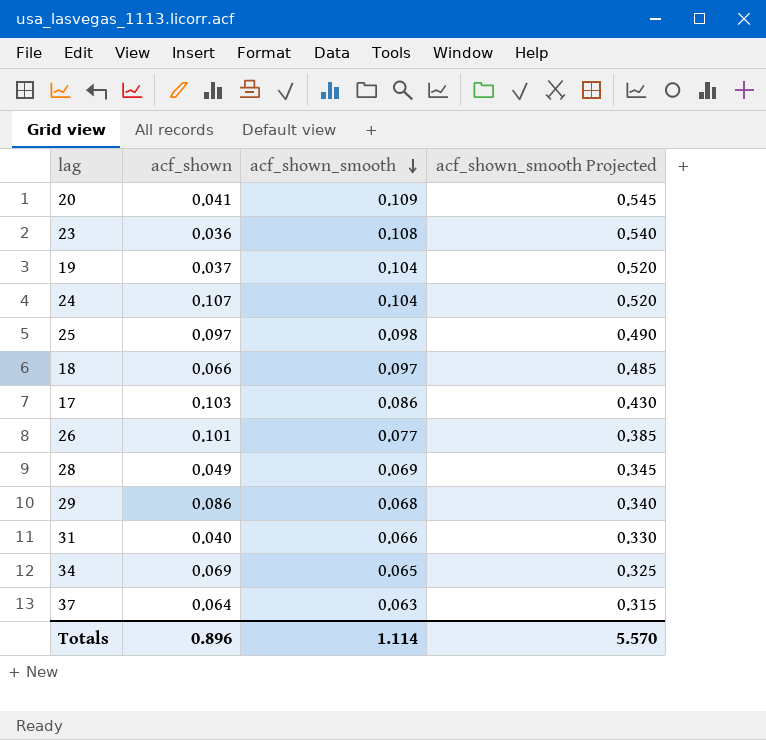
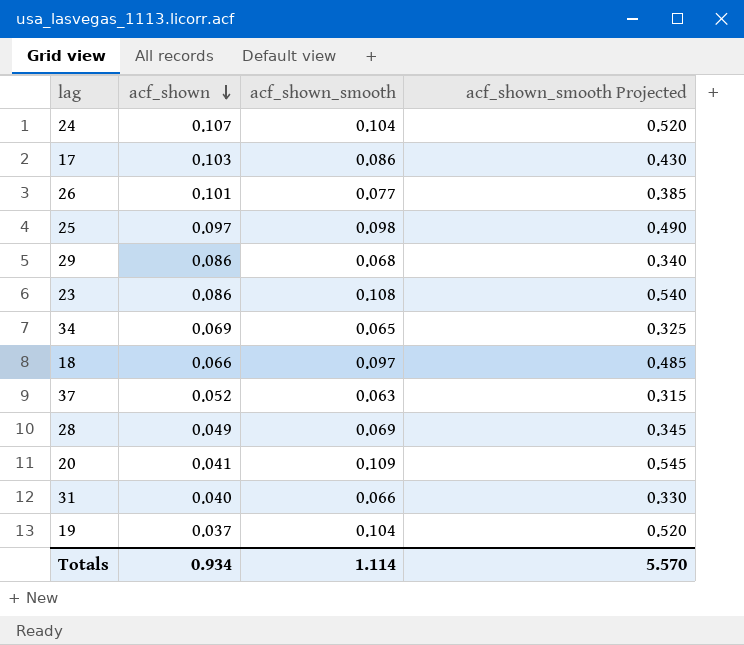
row order: acf_shown_smooth descending -> acf_shown descending
23 | acf_shown: 0.036 -> 0.086
37 | acf_shown: 0.064 -> 0.052
Totals | acf_shown: 0.896 -> 0.934

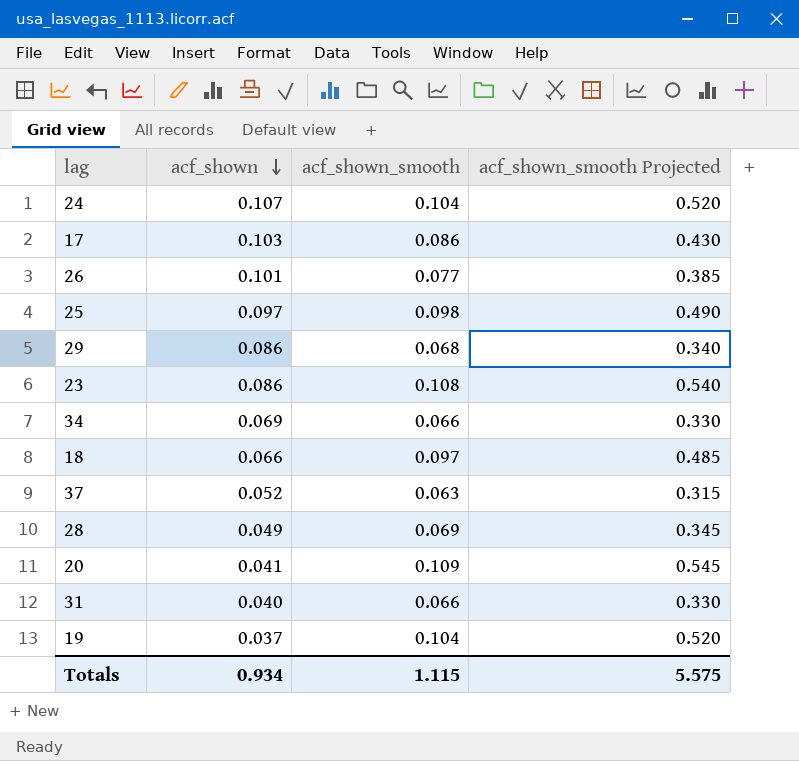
34 | acf_shown_smooth: 0.065 -> 0.066
34 | acf_shown_smooth Projected: 0.325 -> 0.330
Totals | acf_shown_smooth: 1.114 -> 1.115
Totals | acf_shown_smooth Projected: 5.570 -> 5.575

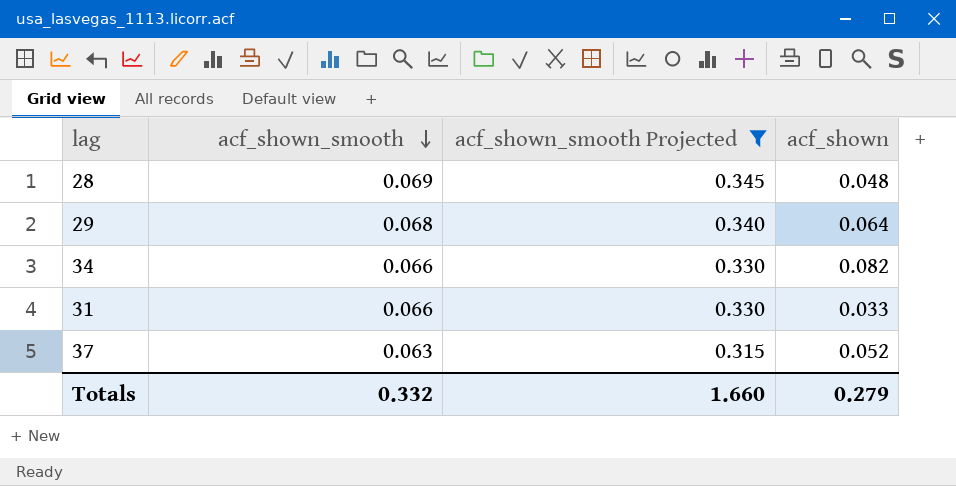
filter: none -> acf_shown_smooth Projected <= 0.345
row order: acf_shown descending -> acf_shown_smooth descending
column acf_shown | position: 2 -> 4
28 | acf_shown: 0.049 -> 0.048
29 | acf_shown: 0.086 -> 0.064
34 | acf_shown: 0.069 -> 0.082
31 | acf_shown: 0.040 -> 0.033
Totals | acf_shown_smooth: 1.115 -> 0.332
Totals | acf_shown_smooth Projected: 5.575 -> 1.660
Totals | acf_shown: 0.934 -> 0.279

